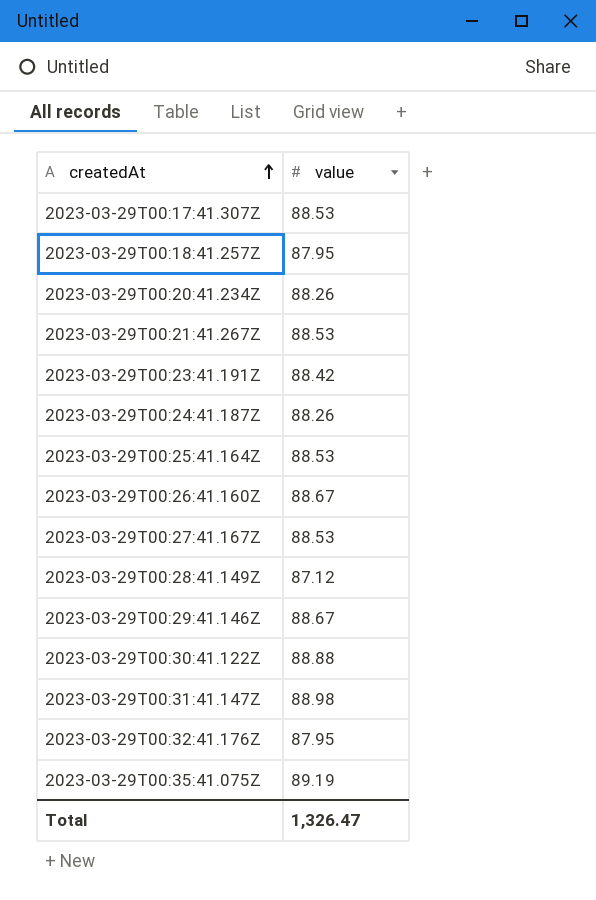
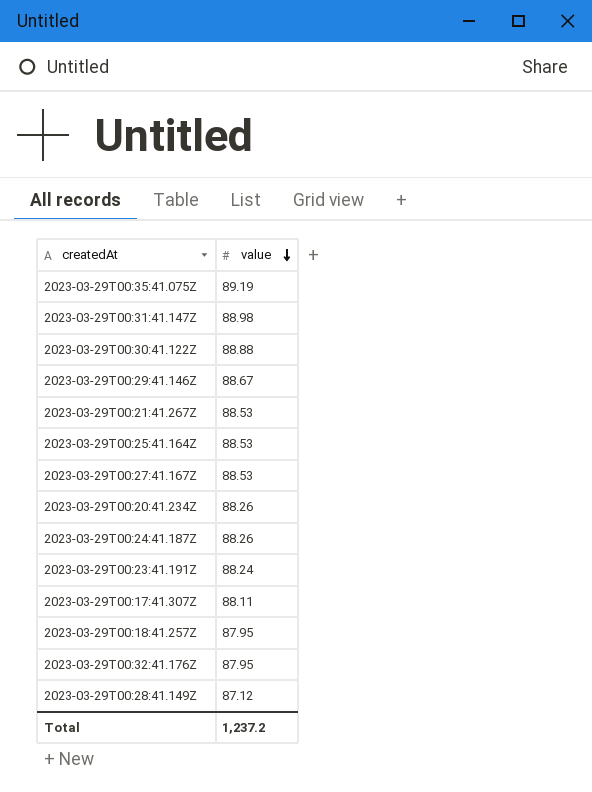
row order: createdAt ascending -> value descending
row 2023-03-29T00:26:41.160Z: 88.67 -> none
2023-03-29T00:23:41.191Z | value: 88.42 -> 88.24
2023-03-29T00:17:41.307Z | value: 88.53 -> 88.11
Total | value: 1,326.47 -> 1,237.2

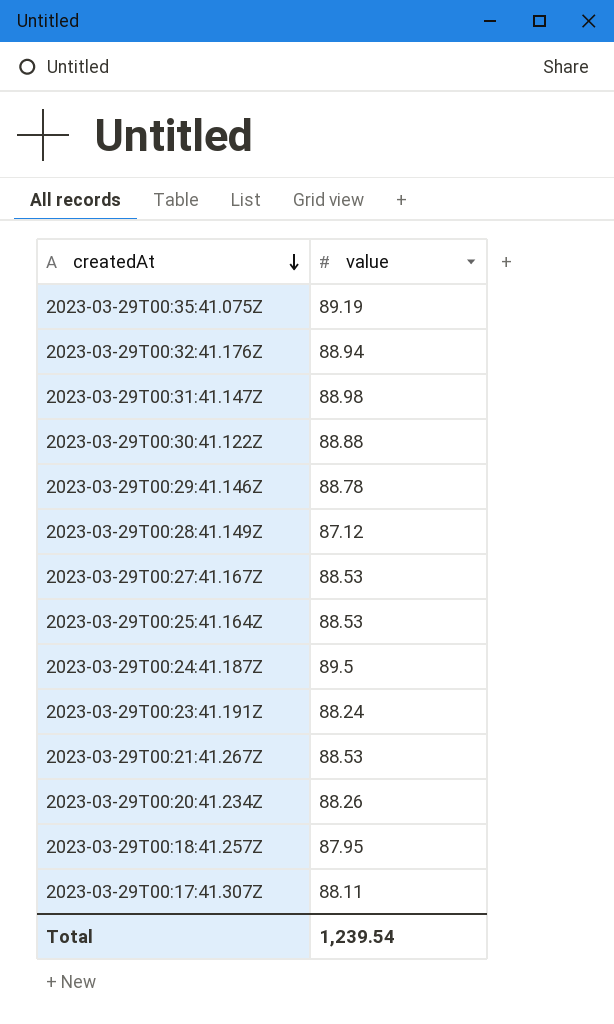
row order: value descending -> createdAt descending
2023-03-29T00:32:41.176Z | value: 87.95 -> 88.94
2023-03-29T00:29:41.146Z | value: 88.67 -> 88.78
2023-03-29T00:24:41.187Z | value: 88.26 -> 89.5
Total | value: 1,237.2 -> 1,239.54

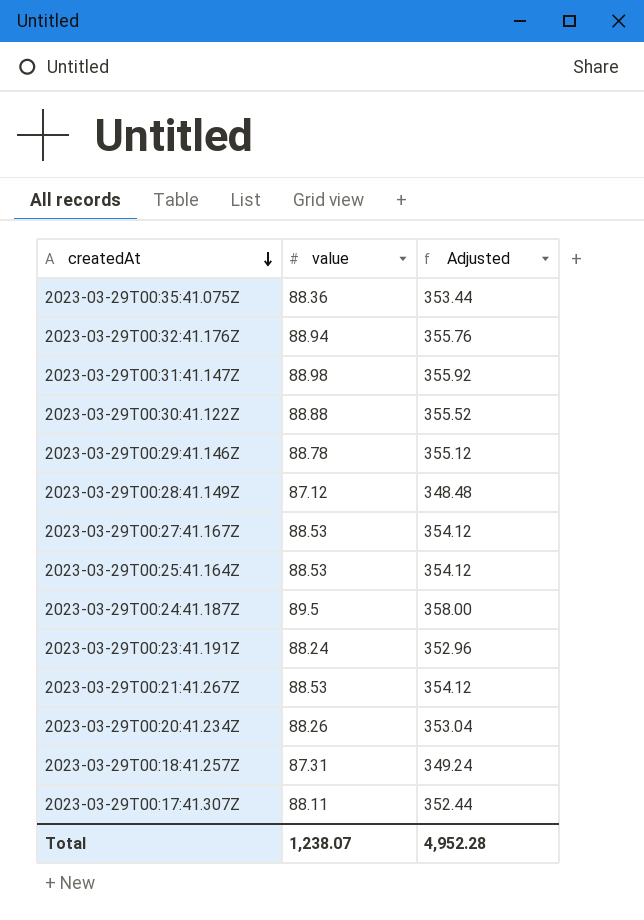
column Adjusted | formula: none -> [value] * 4
2023-03-29T00:35:41.075Z | value: 89.19 -> 88.36
2023-03-29T00:18:41.257Z | value: 87.95 -> 87.31
Total | value: 1,239.54 -> 1,238.07

